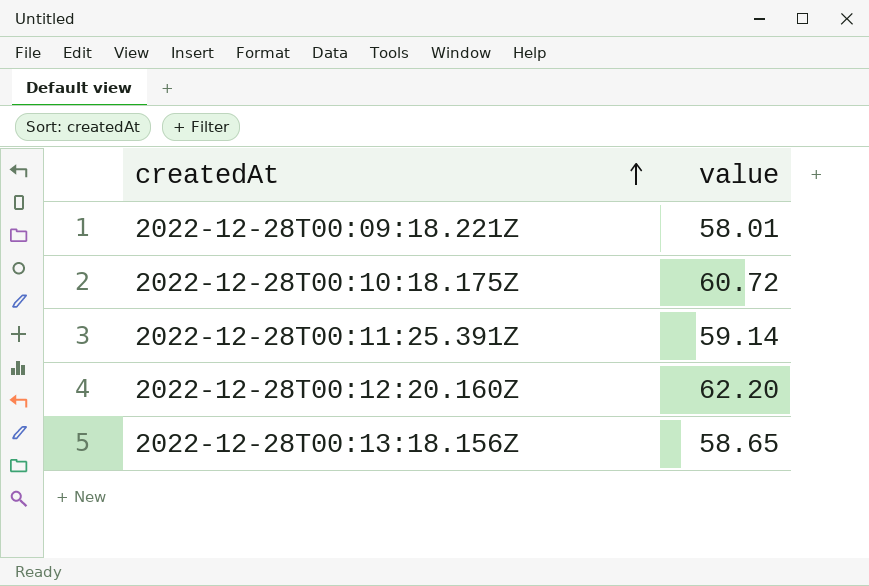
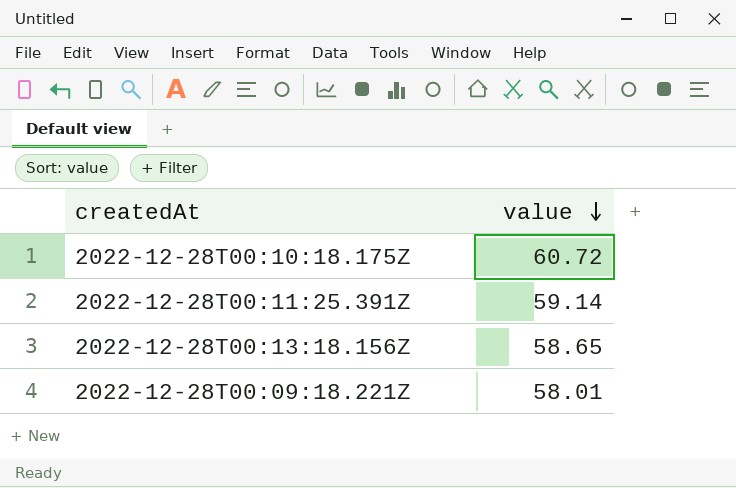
row order: createdAt ascending -> value descending
row 2022-12-28T00:12:20.160Z: 62.20 -> none

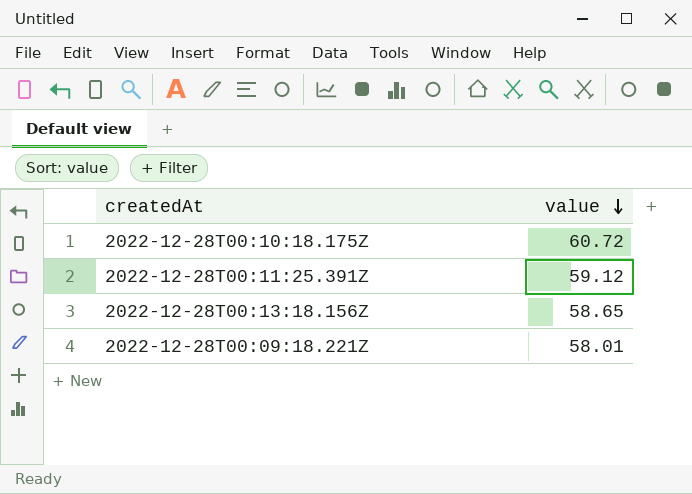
2022-12-28T00:11:25.391Z | value: 59.14 -> 59.12

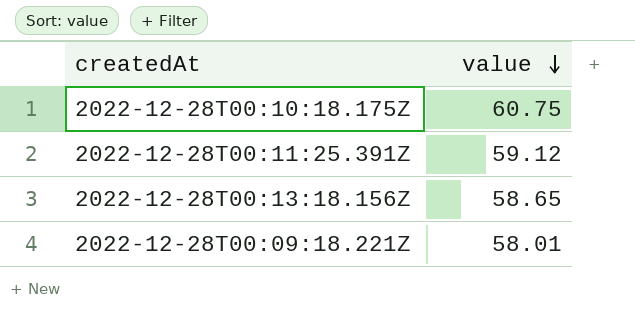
2022-12-28T00:10:18.175Z | value: 60.72 -> 60.75

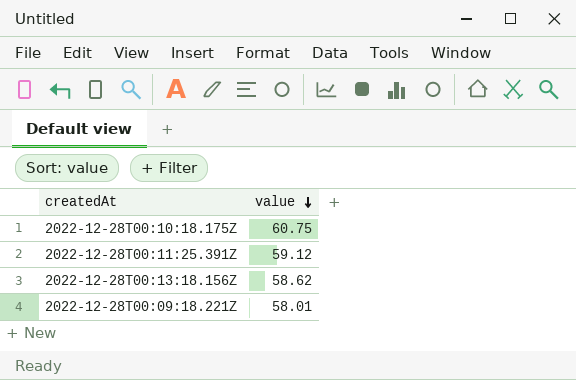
2022-12-28T00:13:18.156Z | value: 58.65 -> 58.62

